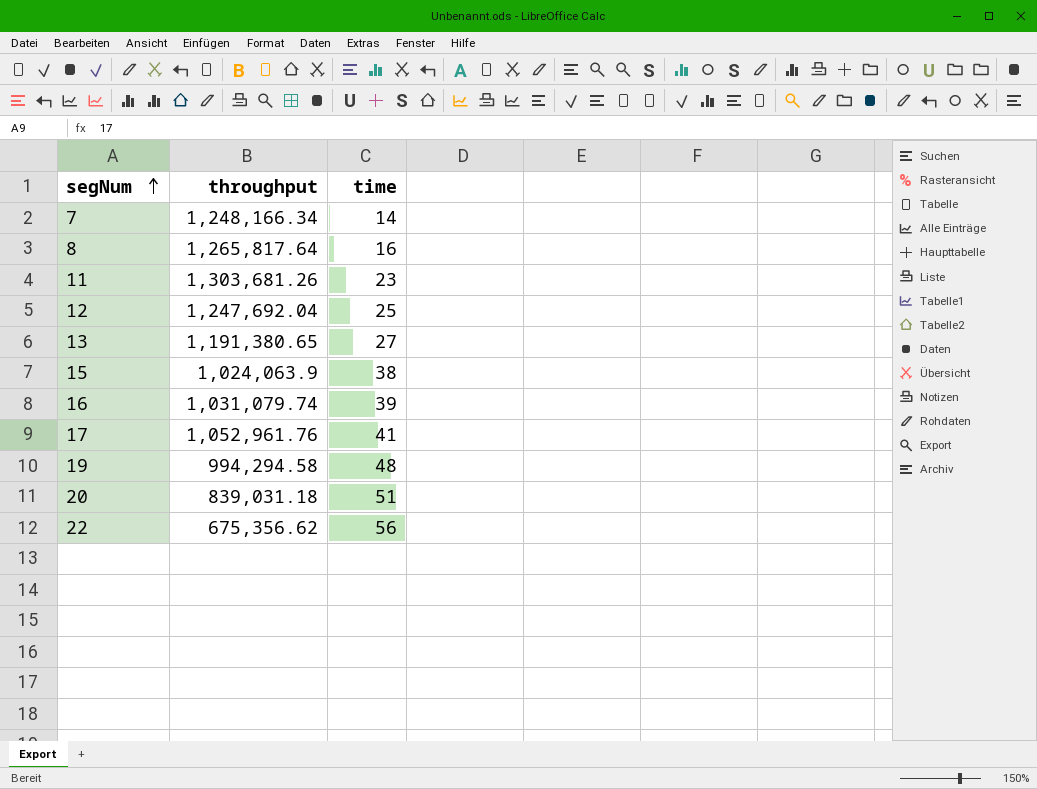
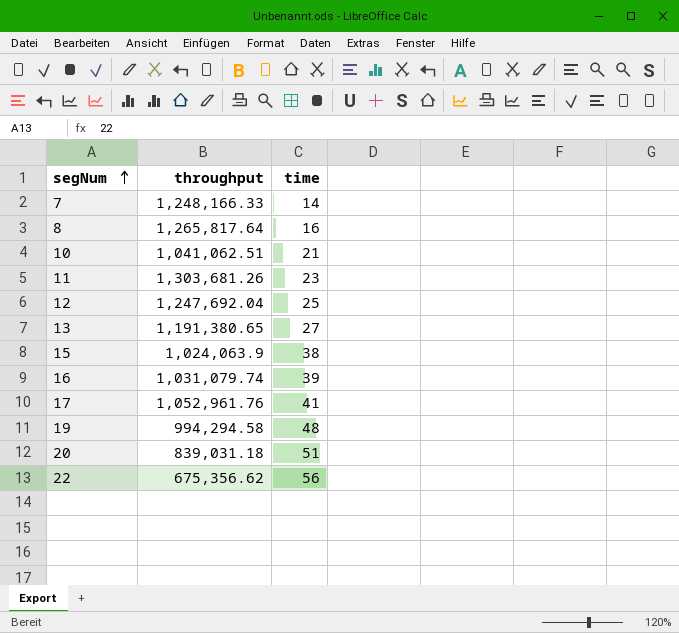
7 | throughput: 1,248,166.34 -> 1,248,166.33
row 10: none -> 1,041,062.51 | 21

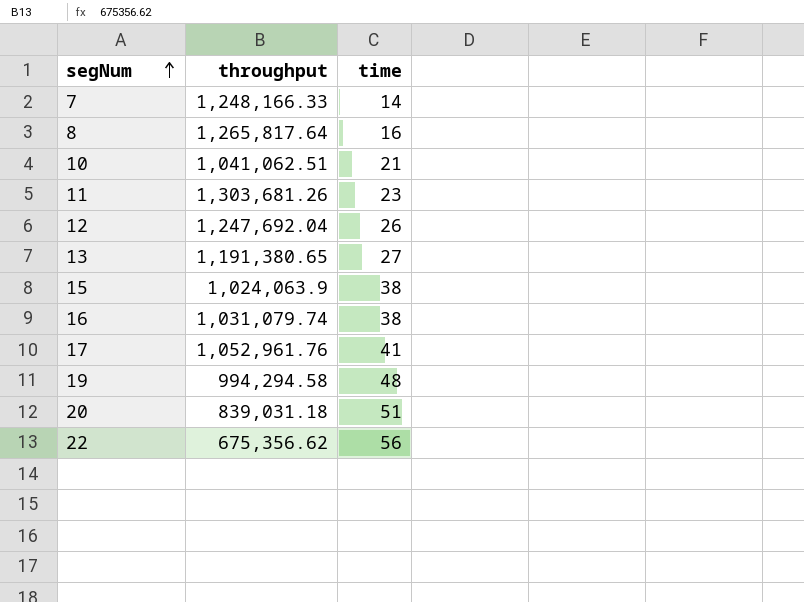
12 | time: 25 -> 26
16 | time: 39 -> 38

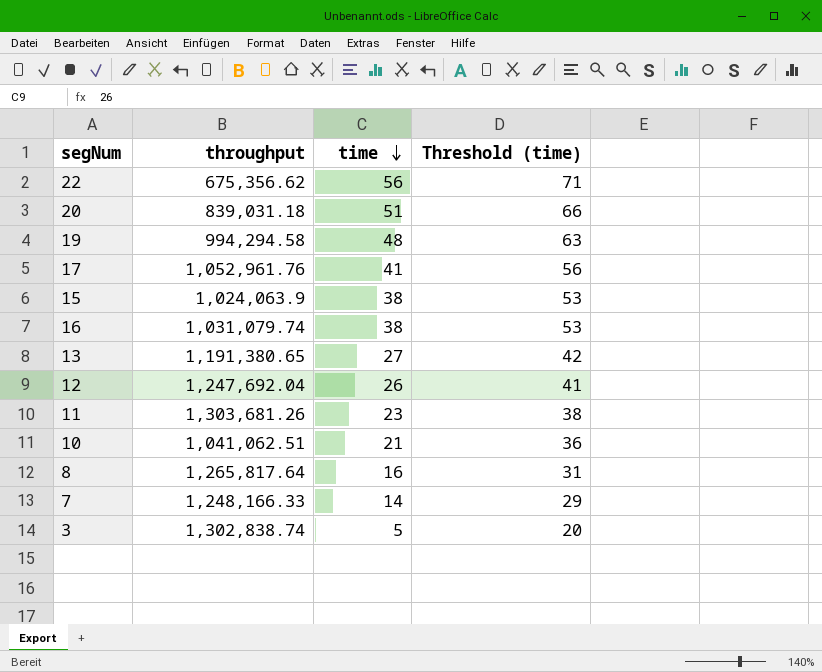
row order: segNum ascending -> time descending
column Threshold (time) | formula: none -> [time] + 15
row 3: none -> 1,302,838.74 | 5 | 20

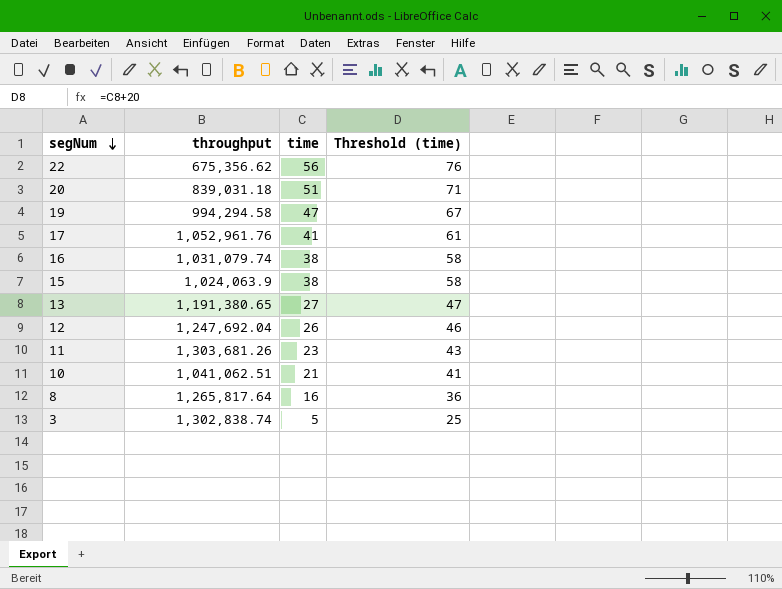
row order: time descending -> segNum descending
column Threshold (time) | formula: [time] + 15 -> [time] + 20
row 7: 1,248,166.33 | 14 | 29 -> none
19 | time: 48 -> 47

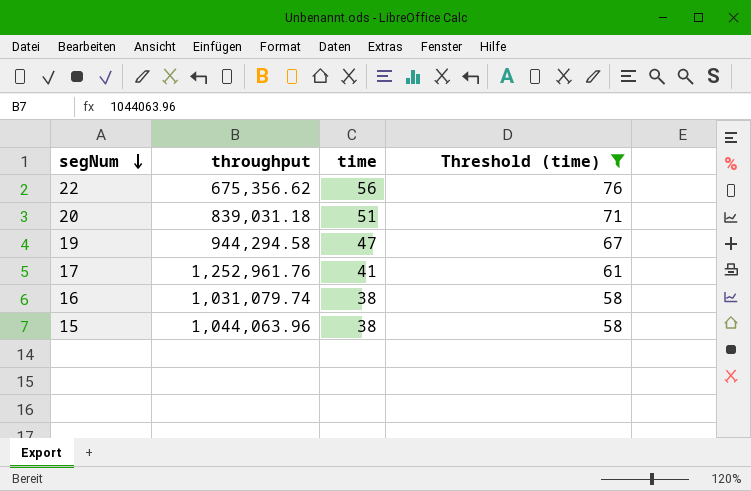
filter: none -> Threshold (time) >= 58
19 | throughput: 994,294.58 -> 944,294.58
17 | throughput: 1,052,961.76 -> 1,252,961.76
15 | throughput: 1,024,063.9 -> 1,044,063.96

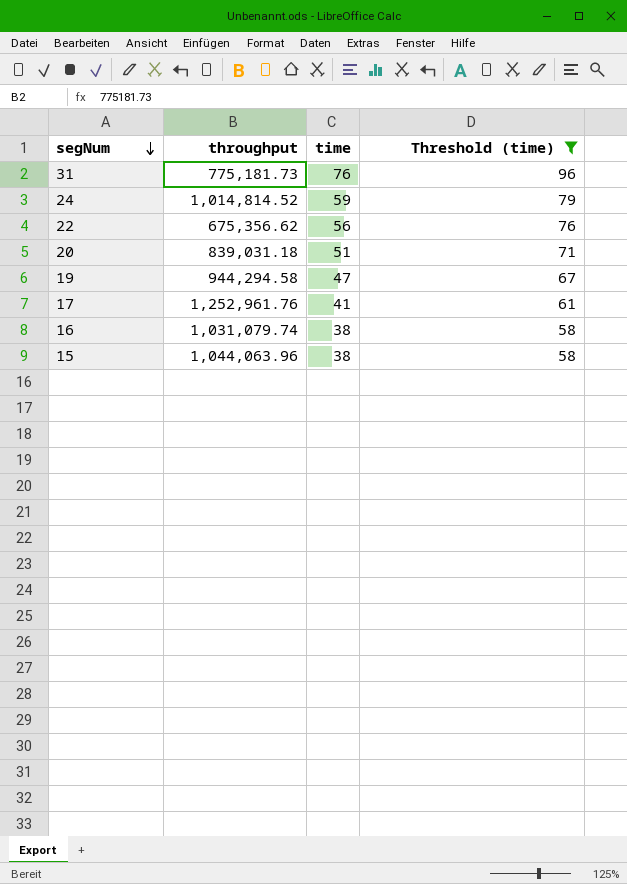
row 31: none -> 775,181.73 | 76 | 96
row 24: none -> 1,014,814.52 | 59 | 79

